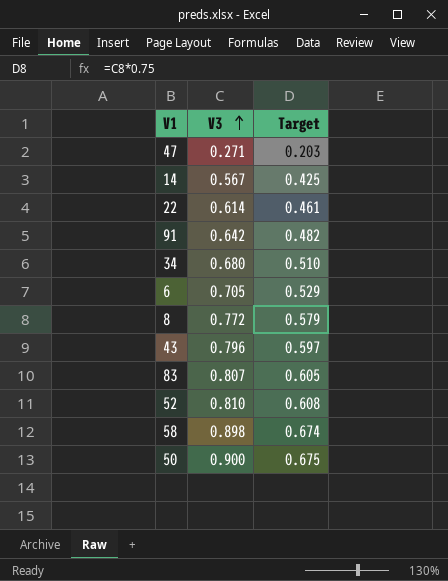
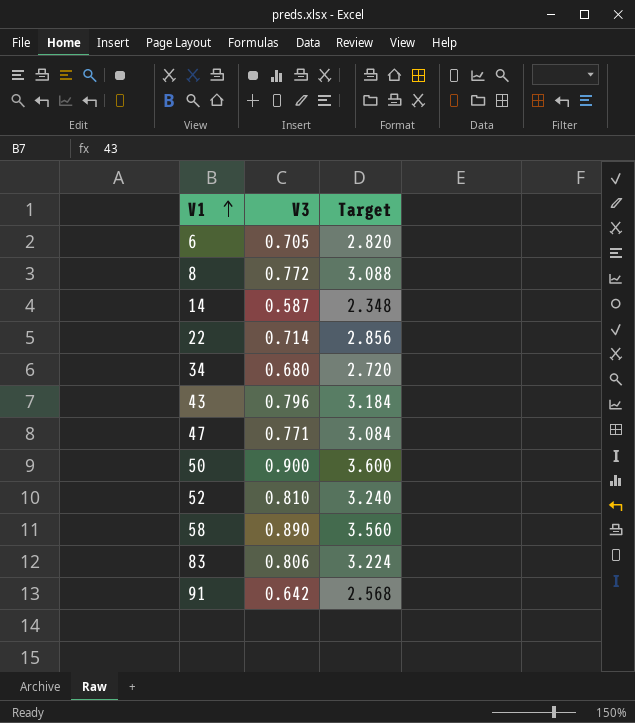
row order: V3 ascending -> V1 ascending
column Target | formula: [V3] * 0.75 -> [V3] * 4
14 | V3: 0.567 -> 0.587
22 | V3: 0.614 -> 0.714
47 | V3: 0.271 -> 0.771
58 | V3: 0.898 -> 0.890
83 | V3: 0.807 -> 0.806

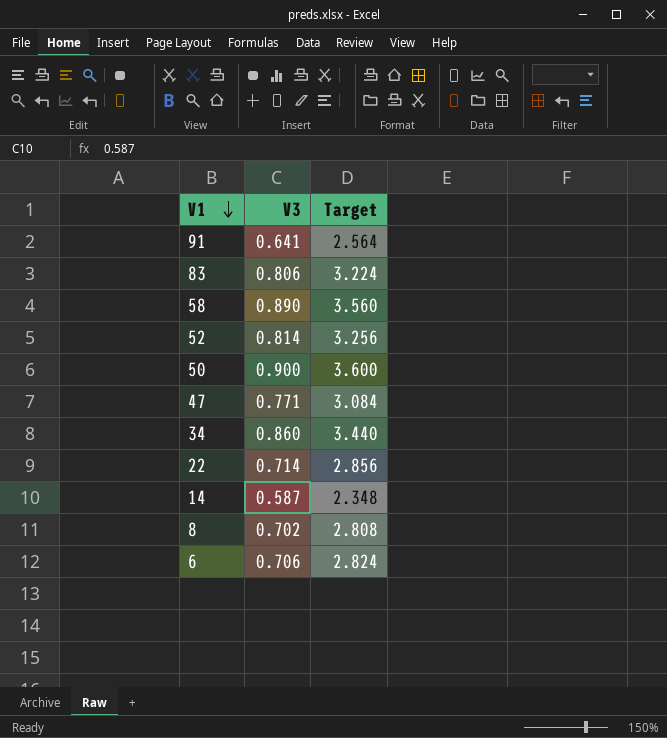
row order: V1 ascending -> V1 descending
row 43: 0.796 | 3.184 -> none
91 | V3: 0.642 -> 0.641
91 | Target: 2.568 -> 2.564
52 | V3: 0.810 -> 0.814
52 | Target: 3.240 -> 3.256
34 | V3: 0.680 -> 0.860
34 | Target: 2.720 -> 3.440
8 | V3: 0.772 -> 0.702
8 | Target: 3.088 -> 2.808
6 | V3: 0.705 -> 0.706
6 | Target: 2.820 -> 2.824

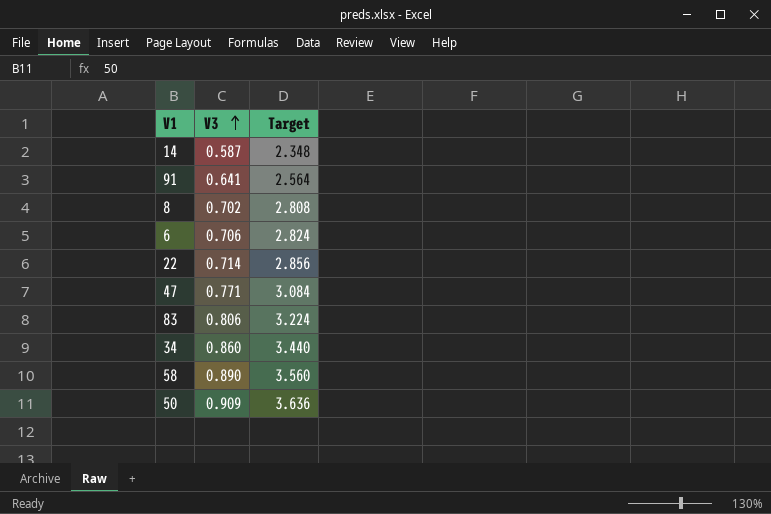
row order: V1 descending -> V3 ascending
row 52: 0.814 | 3.256 -> none
50 | V3: 0.900 -> 0.909
50 | Target: 3.600 -> 3.636

